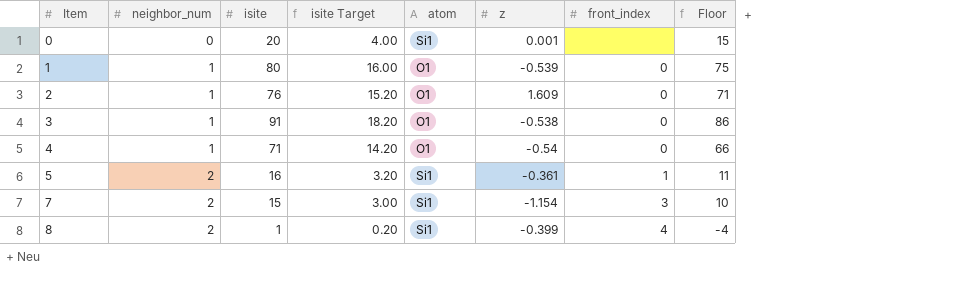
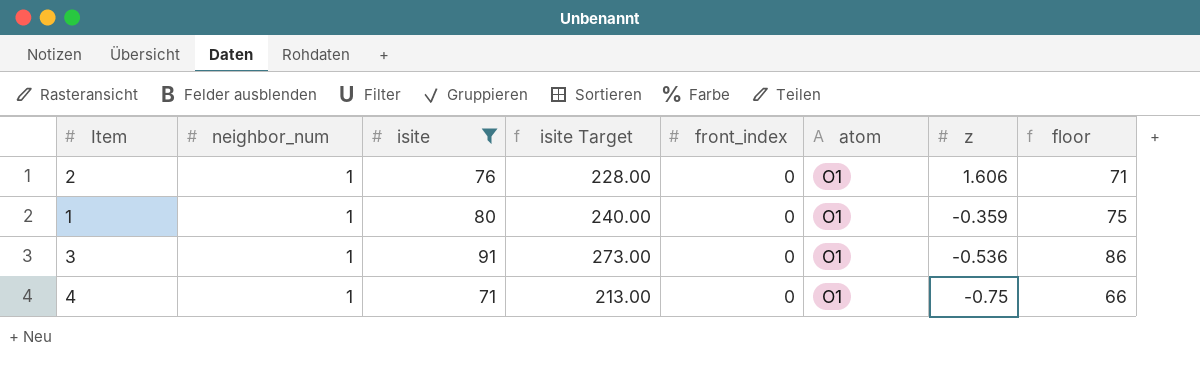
filter: none -> isite >= 71
row order: Item ascending -> z descending
column isite Target | formula: [isite] * 0.2 -> [isite] * 3
column front_index | position: 7 -> 5
column name: Floor -> floor
2 | z: 1.609 -> 1.606
1 | z: -0.539 -> -0.359
3 | z: -0.538 -> -0.536
4 | z: -0.54 -> -0.75

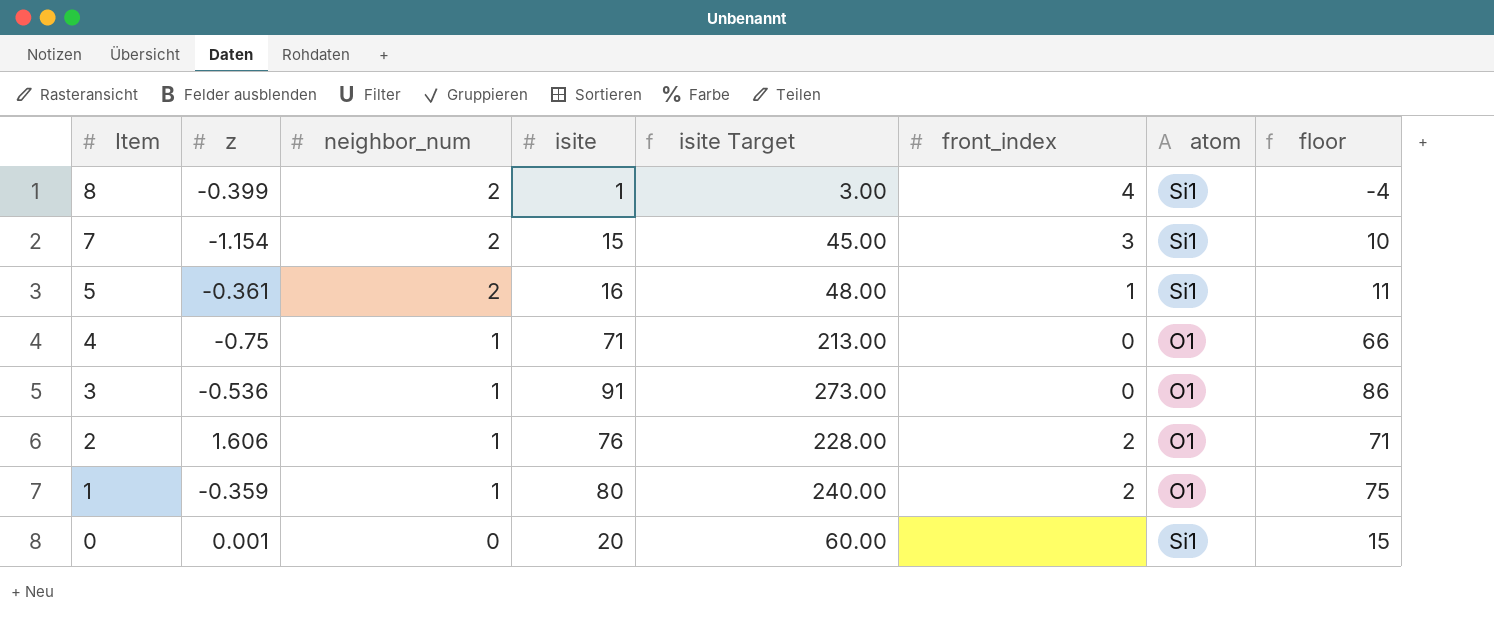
filter: isite >= 71 -> none
row order: z descending -> Item descending
column z | position: 7 -> 2
2 | front_index: 0 -> 2
1 | front_index: 0 -> 2

